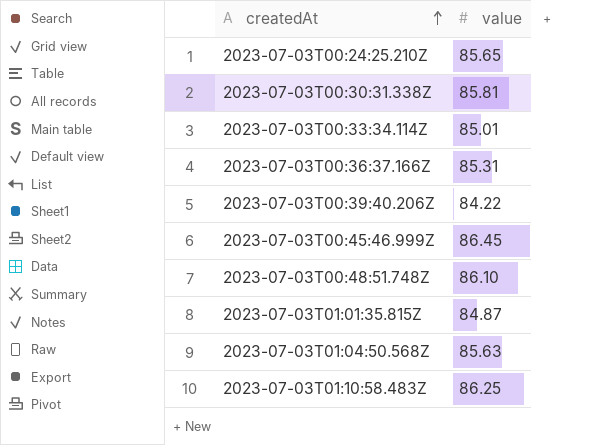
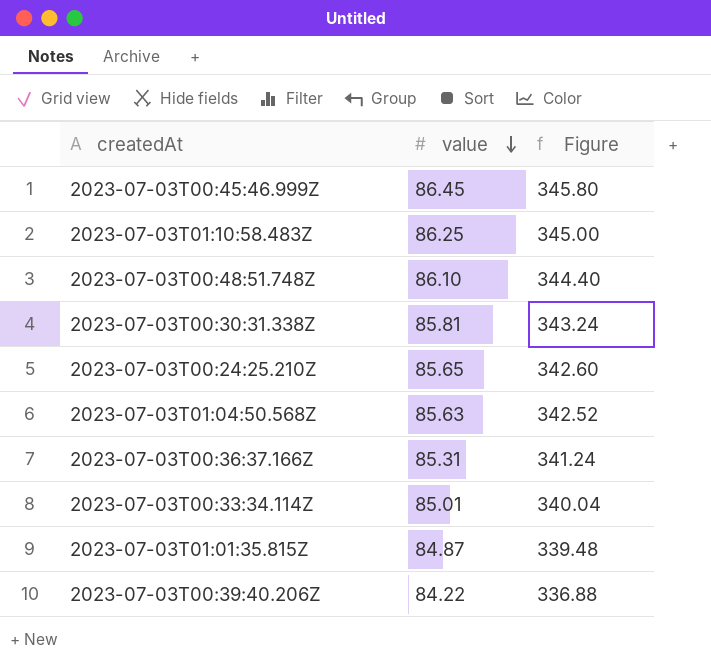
row order: createdAt ascending -> value descending
column Figure | formula: none -> [value] * 4

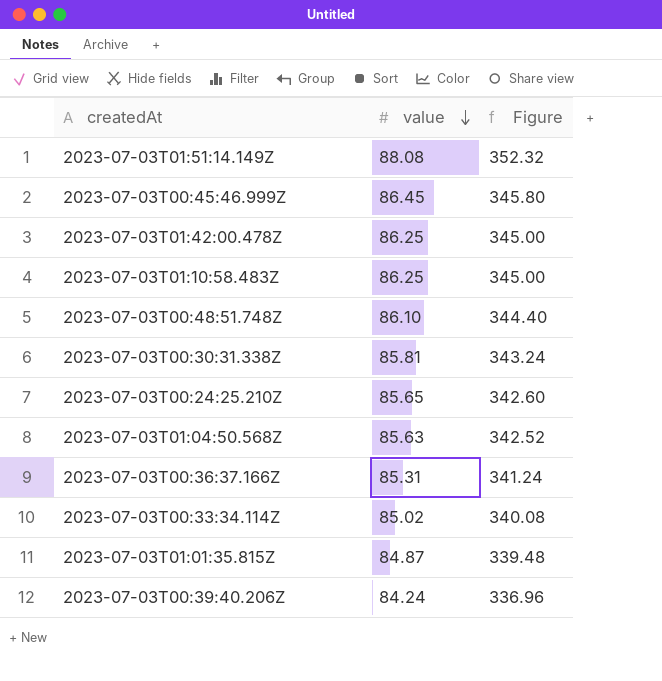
row 2023-07-03T01:51:14.149Z: none -> 88.08 | 352.32
row 2023-07-03T01:42:00.478Z: none -> 86.25 | 345.00
2023-07-03T00:33:34.114Z | value: 85.01 -> 85.02
2023-07-03T00:33:34.114Z | Figure: 340.04 -> 340.08
2023-07-03T00:39:40.206Z | value: 84.22 -> 84.24
2023-07-03T00:39:40.206Z | Figure: 336.88 -> 336.96

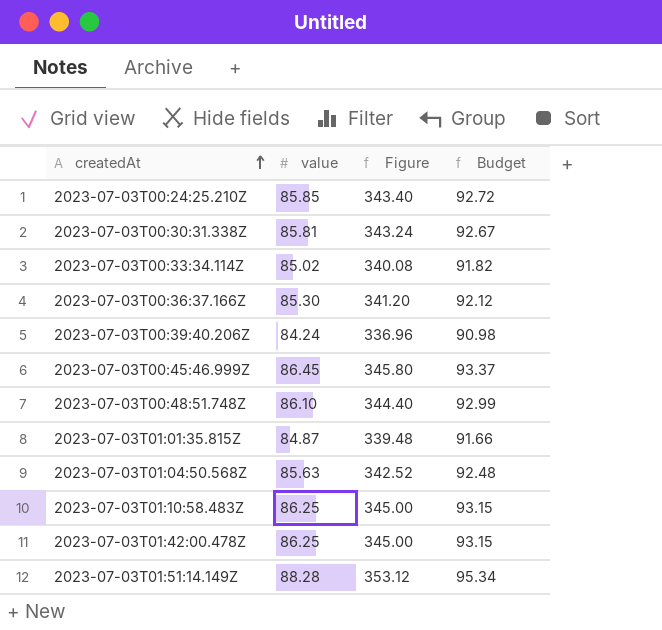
row order: value descending -> createdAt ascending
column Budget | formula: none -> [value] * 1.08
2023-07-03T00:24:25.210Z | value: 85.65 -> 85.85
2023-07-03T00:24:25.210Z | Figure: 342.60 -> 343.40
2023-07-03T00:36:37.166Z | value: 85.31 -> 85.30
2023-07-03T00:36:37.166Z | Figure: 341.24 -> 341.20
2023-07-03T01:51:14.149Z | value: 88.08 -> 88.28
2023-07-03T01:51:14.149Z | Figure: 352.32 -> 353.12

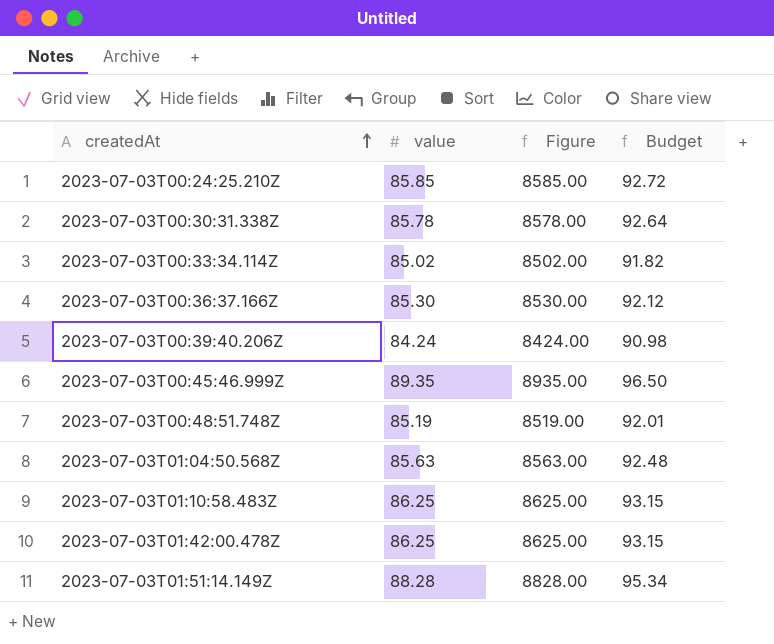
column Figure | formula: [value] * 4 -> [value] * 100
row 2023-07-03T01:01:35.815Z: 84.87 | 339.48 | 91.66 -> none
2023-07-03T00:30:31.338Z | value: 85.81 -> 85.78
2023-07-03T00:30:31.338Z | Budget: 92.67 -> 92.64
2023-07-03T00:45:46.999Z | value: 86.45 -> 89.35
2023-07-03T00:45:46.999Z | Budget: 93.37 -> 96.50
2023-07-03T00:48:51.748Z | value: 86.10 -> 85.19
2023-07-03T00:48:51.748Z | Budget: 92.99 -> 92.01

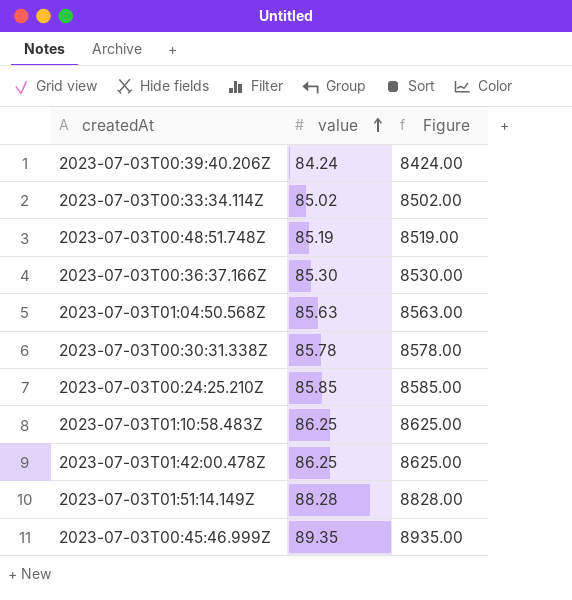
row order: createdAt ascending -> value ascending
column Budget | formula: [value] * 1.08 -> none

